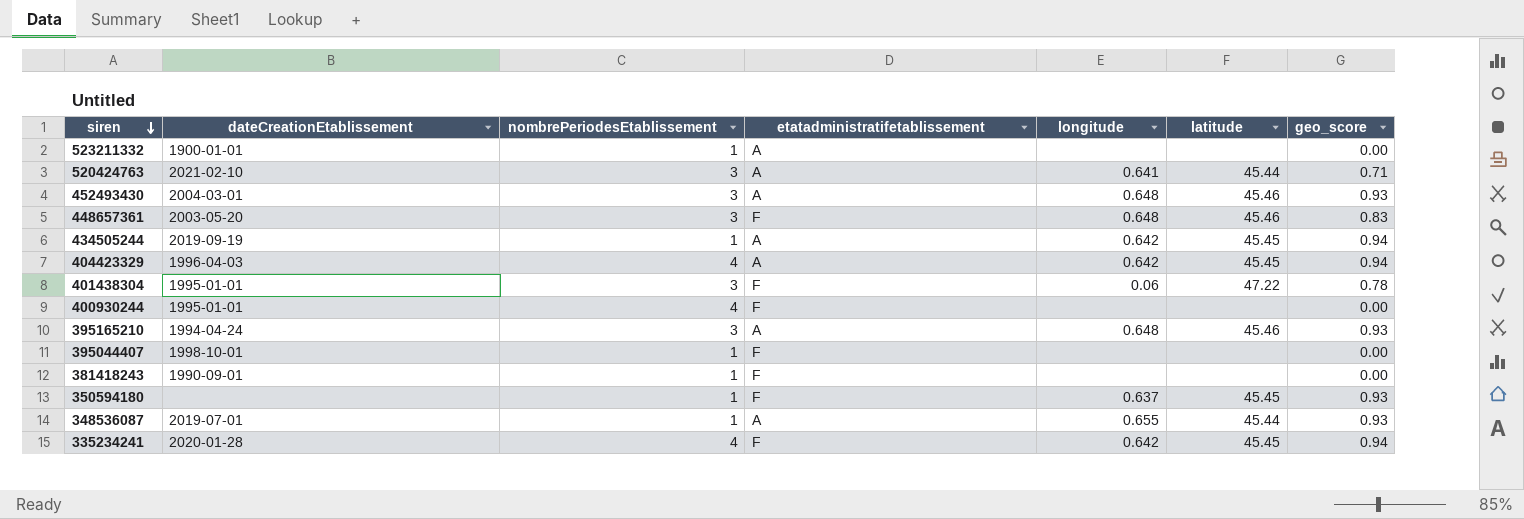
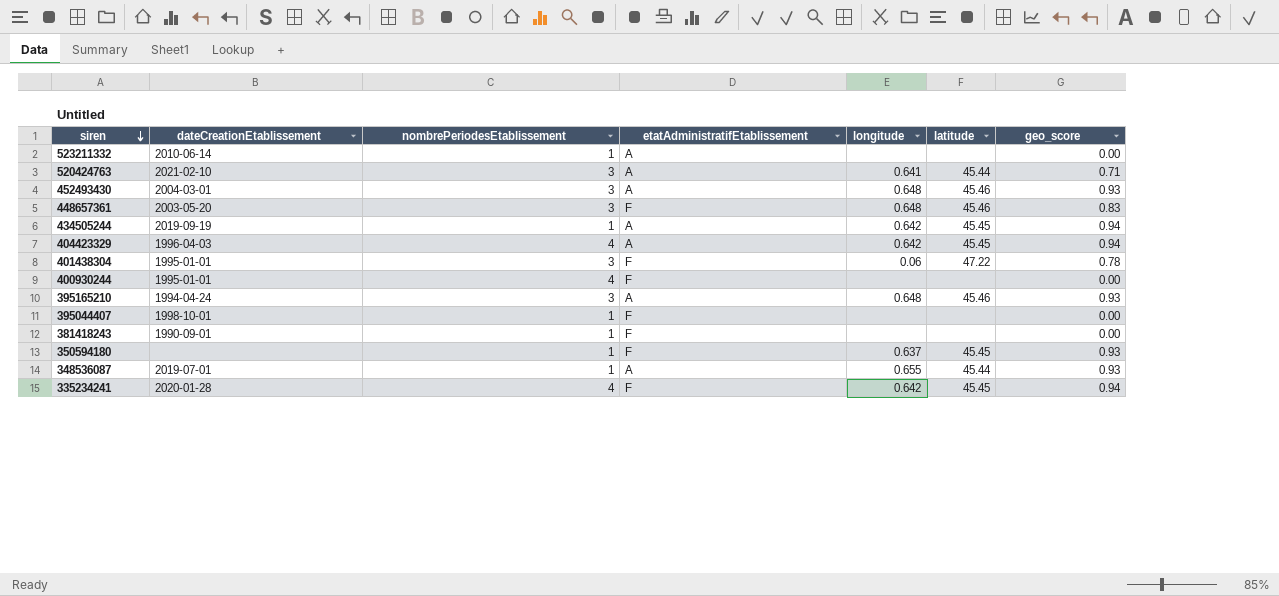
column name: etatadministratifetablissement -> etatAdministratifEtablissement
523211332 | dateCreationEtablissement: 1900-01-01 -> 2010-06-14

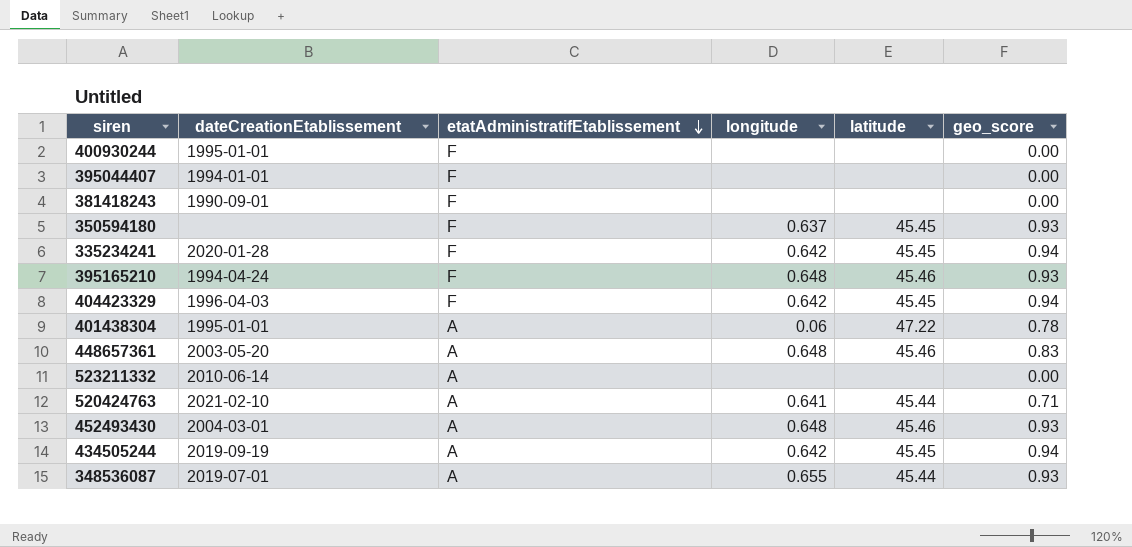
row order: siren descending -> etatAdministratifEtablissement descending
column nombrePeriodesEtablissement | position: 3 -> none
395044407 | dateCreationEtablissement: 1998-10-01 -> 1994-01-01
395165210 | etatAdministratifEtablissement: A -> F
404423329 | etatAdministratifEtablissement: A -> F
401438304 | etatAdministratifEtablissement: F -> A
448657361 | etatAdministratifEtablissement: F -> A

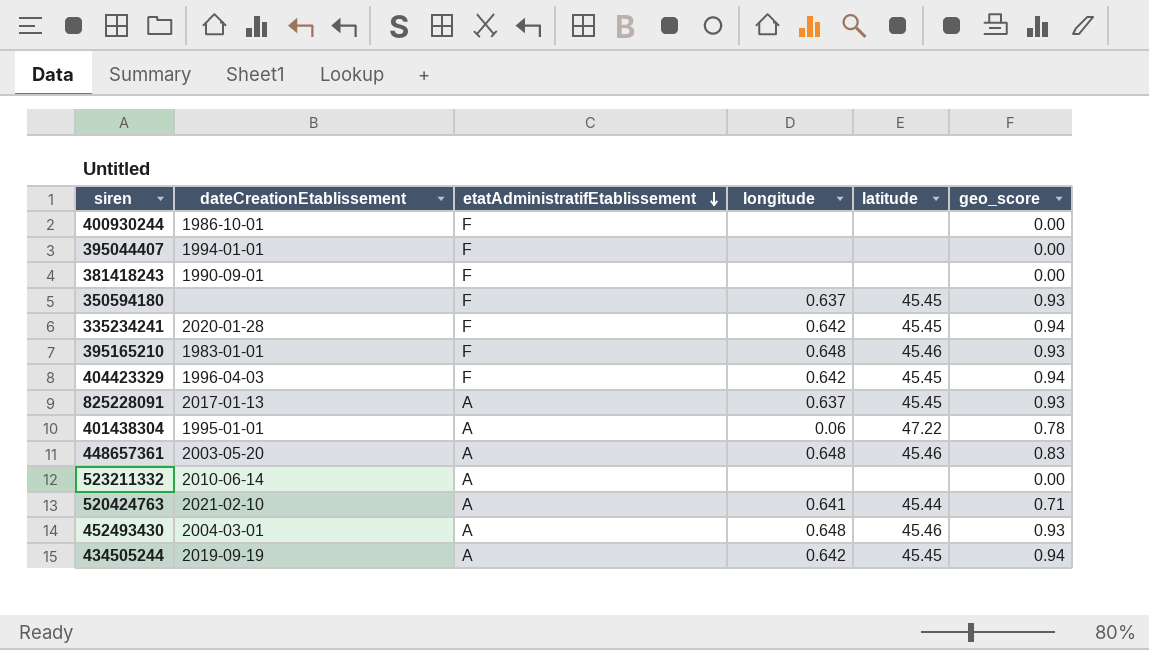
row 348536087: 2019-07-01 | A | 0.655 | 45.44 | 0.93 -> none
400930244 | dateCreationEtablissement: 1995-01-01 -> 1986-10-01
395165210 | dateCreationEtablissement: 1994-04-24 -> 1983-01-01
row 825228091: none -> 2017-01-13 | A | 0.637 | 45.45 | 0.93

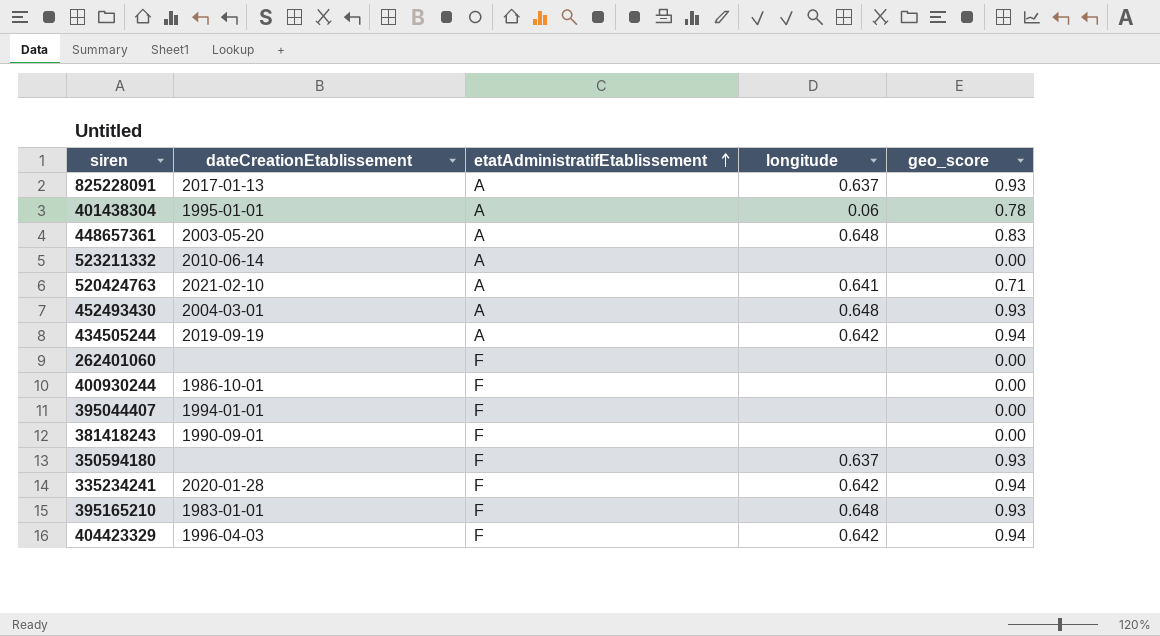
row order: etatAdministratifEtablissement descending -> etatAdministratifEtablissement ascending
column latitude | position: 5 -> none
row 262401060: none -> none | F | none | 0.00

